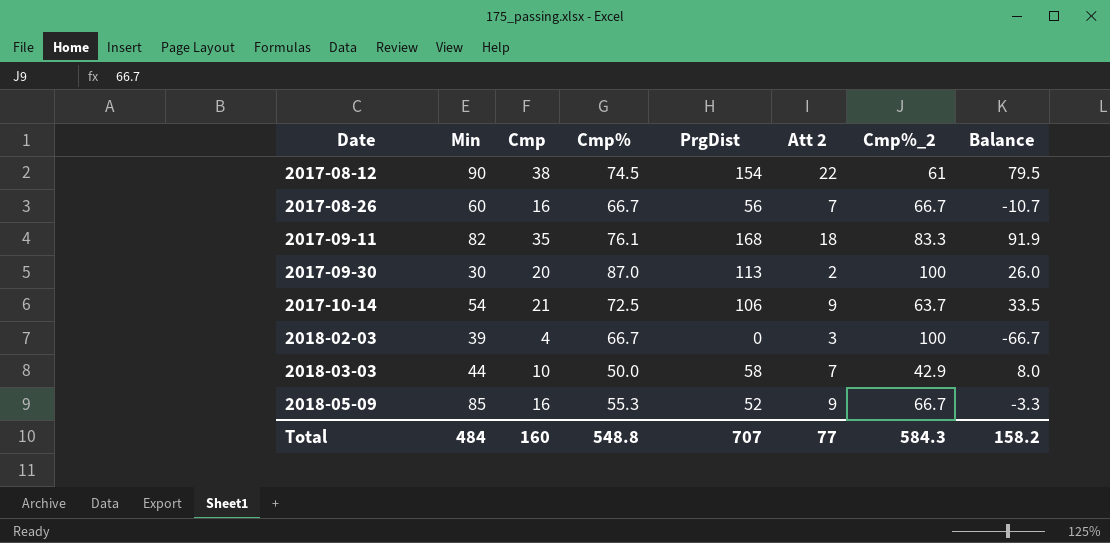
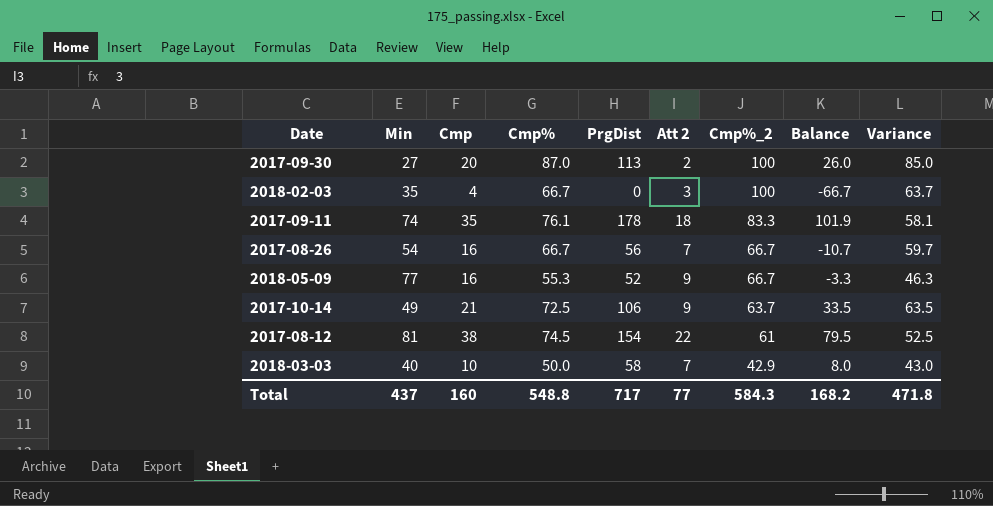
row order: Date ascending -> Cmp%_2 descending
column Variance | formula: none -> [Cmp%] - [Att 2]
2017-09-30 | Min: 30 -> 27
2018-02-03 | Min: 39 -> 35
2017-09-11 | Min: 82 -> 74
2017-09-11 | PrgDist: 168 -> 178
2017-09-11 | Balance: 91.9 -> 101.9
2017-08-26 | Min: 60 -> 54
2018-05-09 | Min: 85 -> 77
2017-10-14 | Min: 54 -> 49
2017-08-12 | Min: 90 -> 81
2018-03-03 | Min: 44 -> 40
Total | Min: 484 -> 437
Total | PrgDist: 707 -> 717
Total | Balance: 158.2 -> 168.2

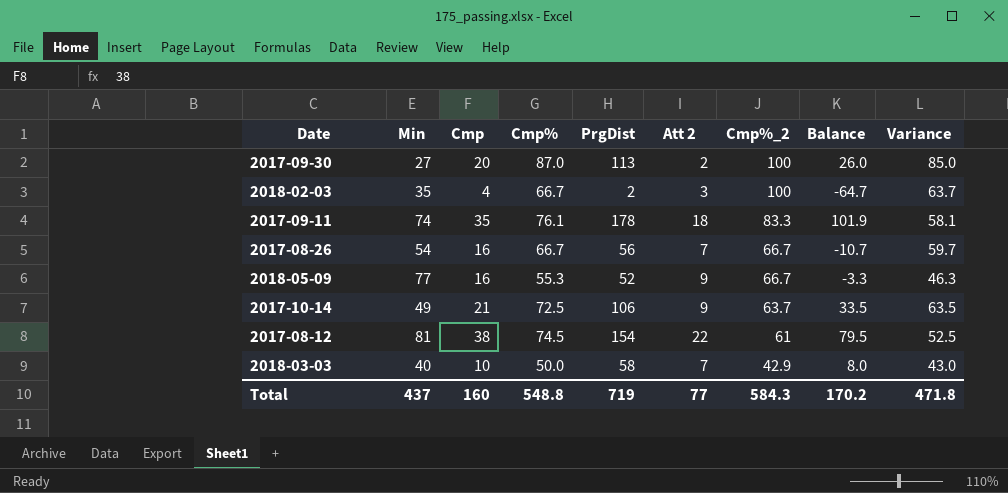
2018-02-03 | PrgDist: 0 -> 2
2018-02-03 | Balance: -66.7 -> -64.7
Total | PrgDist: 717 -> 719
Total | Balance: 168.2 -> 170.2

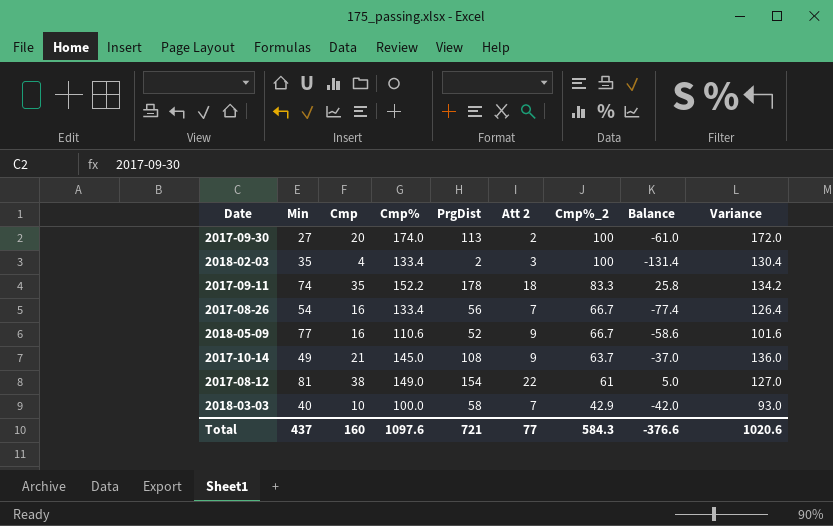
2017-09-30 | Cmp%: 87.0 -> 174.0
2017-09-30 | Balance: 26.0 -> -61.0
2017-09-30 | Variance: 85.0 -> 172.0
2018-02-03 | Cmp%: 66.7 -> 133.4
2018-02-03 | Balance: -64.7 -> -131.4
2018-02-03 | Variance: 63.7 -> 130.4
2017-09-11 | Cmp%: 76.1 -> 152.2
2017-09-11 | Balance: 101.9 -> 25.8
2017-09-11 | Variance: 58.1 -> 134.2
2017-08-26 | Cmp%: 66.7 -> 133.4
2017-08-26 | Balance: -10.7 -> -77.4
2017-08-26 | Variance: 59.7 -> 126.4
2018-05-09 | Cmp%: 55.3 -> 110.6
2018-05-09 | Balance: -3.3 -> -58.6
2018-05-09 | Variance: 46.3 -> 101.6
2017-10-14 | Cmp%: 72.5 -> 145.0
2017-10-14 | PrgDist: 106 -> 108
2017-10-14 | Balance: 33.5 -> -37.0
2017-10-14 | Variance: 63.5 -> 136.0
2017-08-12 | Cmp%: 74.5 -> 149.0
2017-08-12 | Balance: 79.5 -> 5.0
2017-08-12 | Variance: 52.5 -> 127.0
2018-03-03 | Cmp%: 50.0 -> 100.0
2018-03-03 | Balance: 8.0 -> -42.0
2018-03-03 | Variance: 43.0 -> 93.0
Total | Cmp%: 548.8 -> 1097.6
Total | PrgDist: 719 -> 721
Total | Balance: 170.2 -> -376.6
Total | Variance: 471.8 -> 1020.6

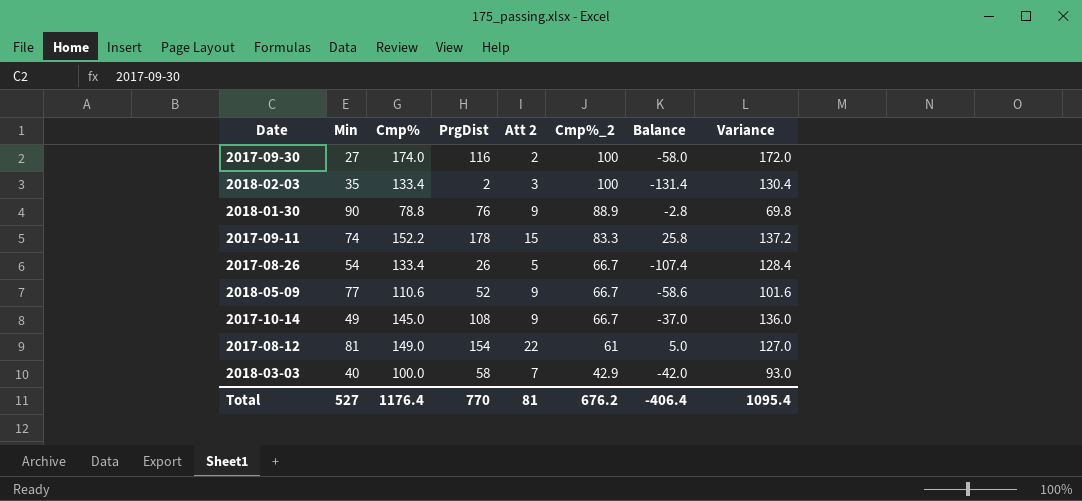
column Cmp | position: 3 -> none
2017-09-30 | PrgDist: 113 -> 116
2017-09-30 | Balance: -61.0 -> -58.0
row 2018-01-30: none -> 90 | 78.8 | 76 | 9 | 88.9 | -2.8 | 69.8
2017-09-11 | Att 2: 18 -> 15
2017-09-11 | Variance: 134.2 -> 137.2
2017-08-26 | PrgDist: 56 -> 26
2017-08-26 | Att 2: 7 -> 5
2017-08-26 | Balance: -77.4 -> -107.4
2017-08-26 | Variance: 126.4 -> 128.4
2017-10-14 | Cmp%_2: 63.7 -> 66.7
Total | Min: 437 -> 527
Total | Cmp%: 1097.6 -> 1176.4
Total | PrgDist: 721 -> 770
Total | Att 2: 77 -> 81
Total | Cmp%_2: 584.3 -> 676.2
Total | Balance: -376.6 -> -406.4
Total | Variance: 1020.6 -> 1095.4

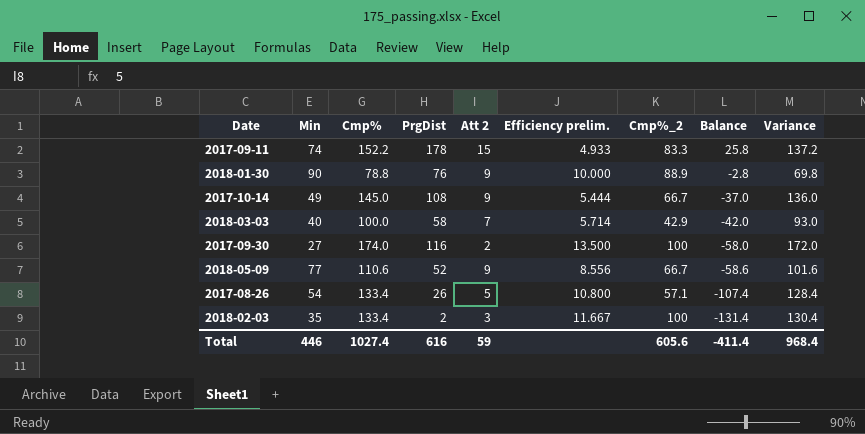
row order: Cmp%_2 descending -> Balance descending
column Efficiency prelim. | formula: none -> [Min] / [Att 2]
row 2017-08-12: 81 | 149.0 | 154 | 22 | 61 | 5.0 | 127.0 -> none
2017-08-26 | Cmp%_2: 66.7 -> 57.1
Total | Min: 527 -> 446
Total | Cmp%: 1176.4 -> 1027.4
Total | PrgDist: 770 -> 616
Total | Att 2: 81 -> 59
Total | Cmp%_2: 676.2 -> 605.6
Total | Balance: -406.4 -> -411.4
Total | Variance: 1095.4 -> 968.4

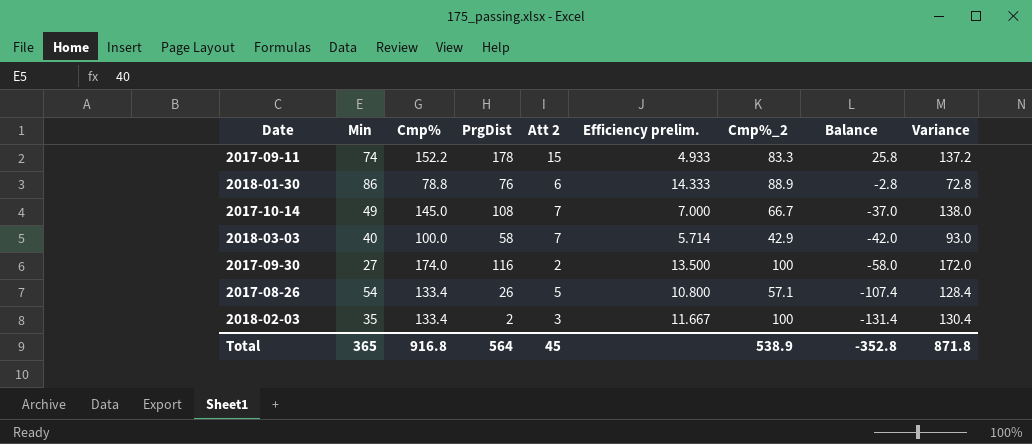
row 2018-05-09: 77 | 110.6 | 52 | 9 | 8.556 | 66.7 | -58.6 | 101.6 -> none
2018-01-30 | Min: 90 -> 86
2018-01-30 | Att 2: 9 -> 6
2018-01-30 | Efficiency prelim.: 10.000 -> 14.333
2018-01-30 | Variance: 69.8 -> 72.8
2017-10-14 | Att 2: 9 -> 7
2017-10-14 | Efficiency prelim.: 5.444 -> 7.000
2017-10-14 | Variance: 136.0 -> 138.0
Total | Min: 446 -> 365
Total | Cmp%: 1027.4 -> 916.8
Total | PrgDist: 616 -> 564
Total | Att 2: 59 -> 45
Total | Cmp%_2: 605.6 -> 538.9
Total | Balance: -411.4 -> -352.8
Total | Variance: 968.4 -> 871.8

